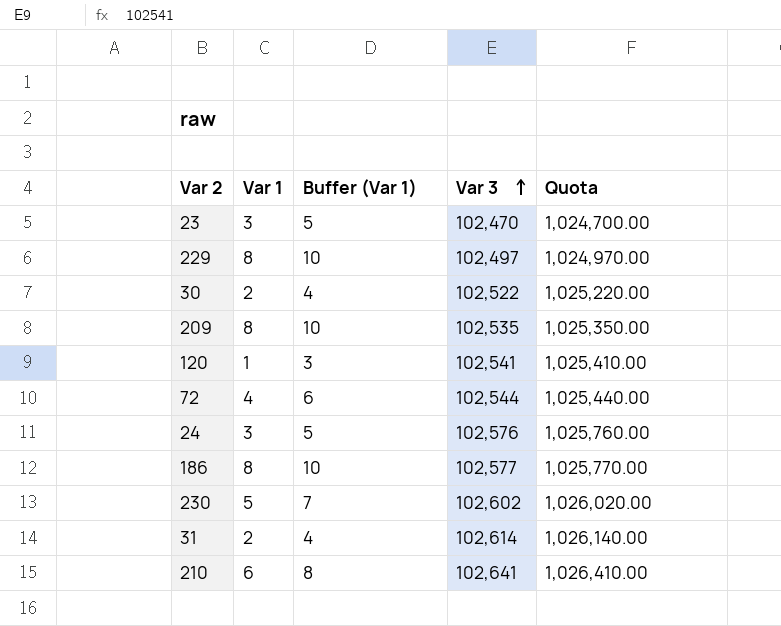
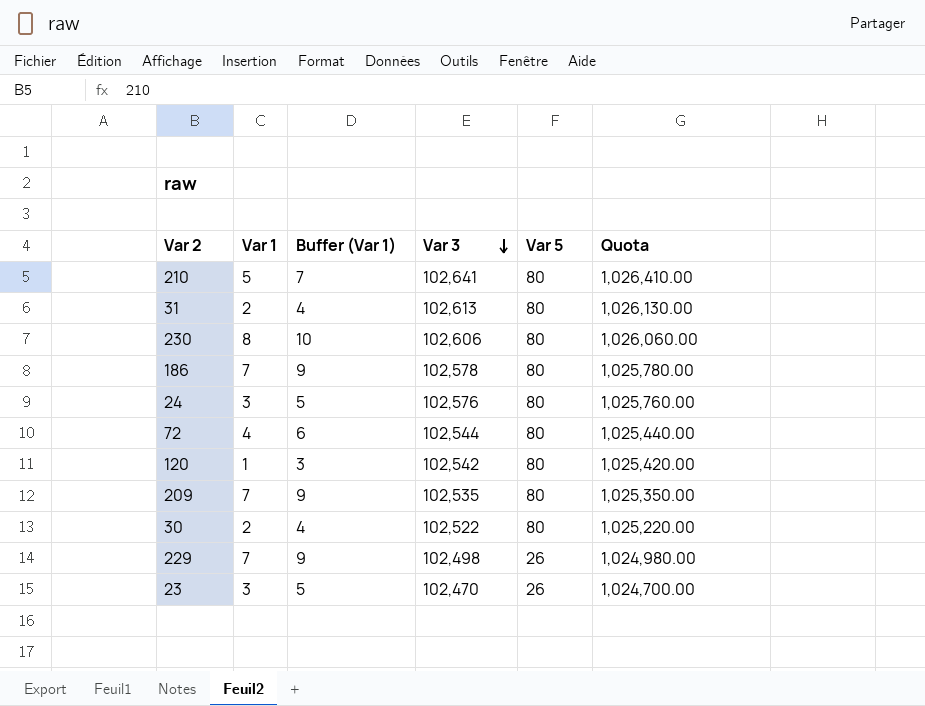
row order: Var 3 ascending -> Var 3 descending
column Var 5 | position: none -> 5
210 | Var 1: 6 -> 5
210 | Buffer (Var 1): 8 -> 7
31 | Var 3: 102,614 -> 102,613
31 | Quota: 1,026,140.00 -> 1,026,130.00
230 | Var 1: 5 -> 8
230 | Buffer (Var 1): 7 -> 10
230 | Var 3: 102,602 -> 102,606
230 | Quota: 1,026,020.00 -> 1,026,060.00
186 | Var 1: 8 -> 7
186 | Buffer (Var 1): 10 -> 9
186 | Var 3: 102,577 -> 102,578
186 | Quota: 1,025,770.00 -> 1,025,780.00
120 | Var 3: 102,541 -> 102,542
120 | Quota: 1,025,410.00 -> 1,025,420.00
209 | Var 1: 8 -> 7
209 | Buffer (Var 1): 10 -> 9
229 | Var 1: 8 -> 7
229 | Buffer (Var 1): 10 -> 9
229 | Var 3: 102,497 -> 102,498
229 | Quota: 1,024,970.00 -> 1,024,980.00

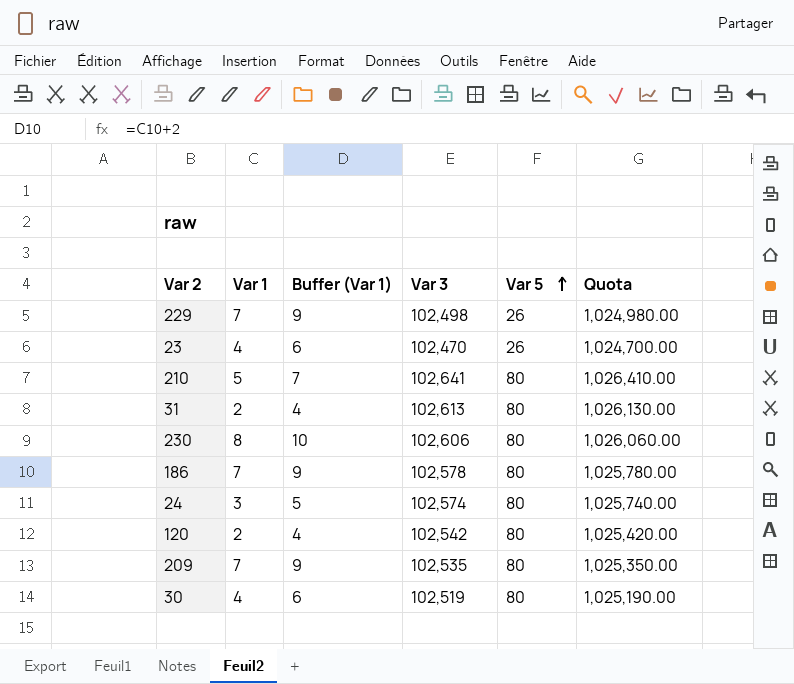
row order: Var 3 descending -> Var 5 ascending
row 72: 4 | 6 | 102,544 | 80 | 1,025,440.00 -> none
23 | Var 1: 3 -> 4
23 | Buffer (Var 1): 5 -> 6
24 | Var 3: 102,576 -> 102,574
24 | Quota: 1,025,760.00 -> 1,025,740.00
120 | Var 1: 1 -> 2
120 | Buffer (Var 1): 3 -> 4
30 | Var 1: 2 -> 4
30 | Buffer (Var 1): 4 -> 6
30 | Var 3: 102,522 -> 102,519
30 | Quota: 1,025,220.00 -> 1,025,190.00

